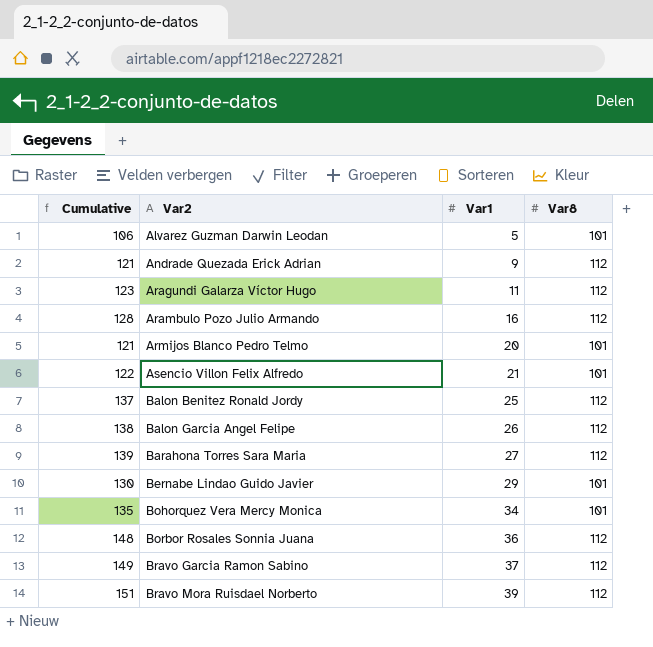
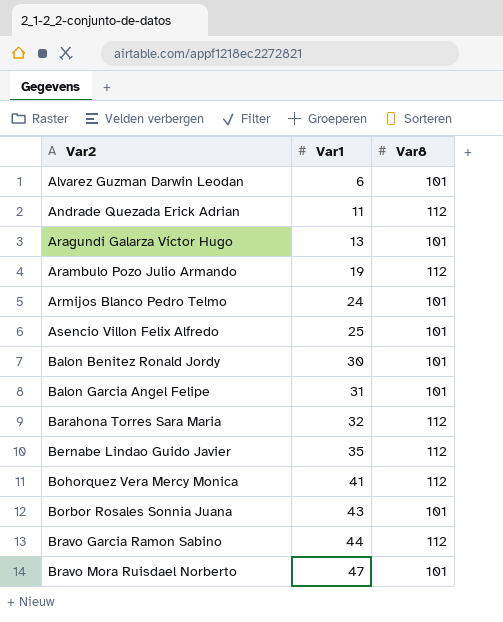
column Cumulative | formula: [Var1] + [Var8] -> none
Alvarez Guzman Darwin Leodan | Var1: 5 -> 6
Andrade Quezada Erick Adrian | Var1: 9 -> 11
Aragundi Galarza Víctor Hugo | Var1: 11 -> 13
Aragundi Galarza Víctor Hugo | Var8: 112 -> 101
Arambulo Pozo Julio Armando | Var1: 16 -> 19
Armijos Blanco Pedro Telmo | Var1: 20 -> 24
Asencio Villon Felix Alfredo | Var1: 21 -> 25
Balon Benitez Ronald Jordy | Var1: 25 -> 30
Balon Benitez Ronald Jordy | Var8: 112 -> 101
Balon Garcia Angel Felipe | Var1: 26 -> 31
Balon Garcia Angel Felipe | Var8: 112 -> 101
Barahona Torres Sara Maria | Var1: 27 -> 32
Bernabe Lindao Guido Javier | Var1: 29 -> 35
Bernabe Lindao Guido Javier | Var8: 101 -> 112
Bohorquez Vera Mercy Monica | Var1: 34 -> 41
Bohorquez Vera Mercy Monica | Var8: 101 -> 112
Borbor Rosales Sonnia Juana | Var1: 36 -> 43
Borbor Rosales Sonnia Juana | Var8: 112 -> 101
Bravo Garcia Ramon Sabino | Var1: 37 -> 44
Bravo Mora Ruisdael Norberto | Var1: 39 -> 47
Bravo Mora Ruisdael Norberto | Var8: 112 -> 101

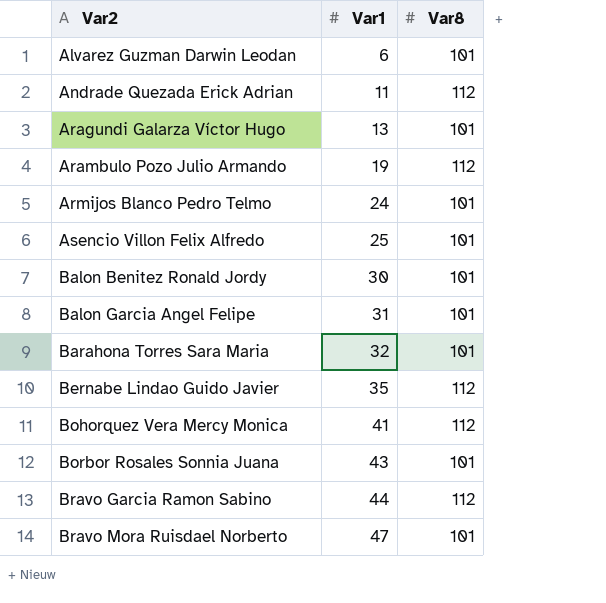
Barahona Torres Sara Maria | Var8: 112 -> 101

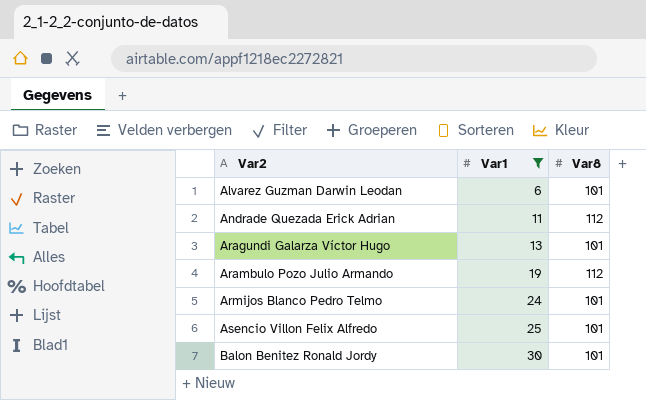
filter: none -> Var1 <= 30

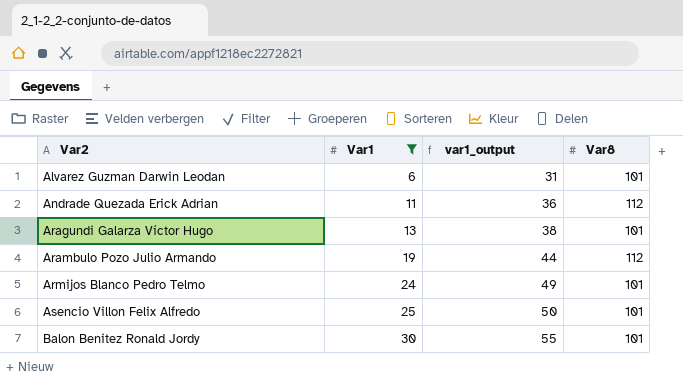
column var1_output | formula: none -> [Var1] + 25

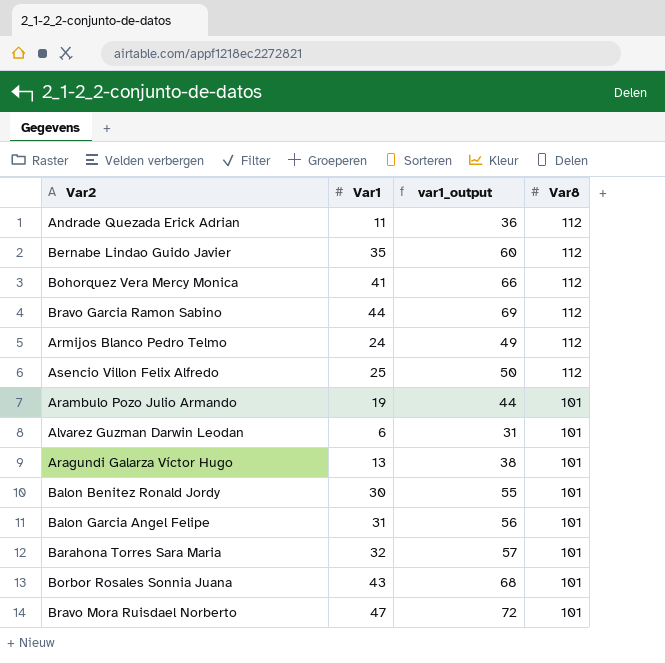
filter: Var1 <= 30 -> none
row order: Var2 ascending -> Var8 descending
Armijos Blanco Pedro Telmo | Var8: 101 -> 112
Asencio Villon Felix Alfredo | Var8: 101 -> 112
Arambulo Pozo Julio Armando | Var8: 112 -> 101

